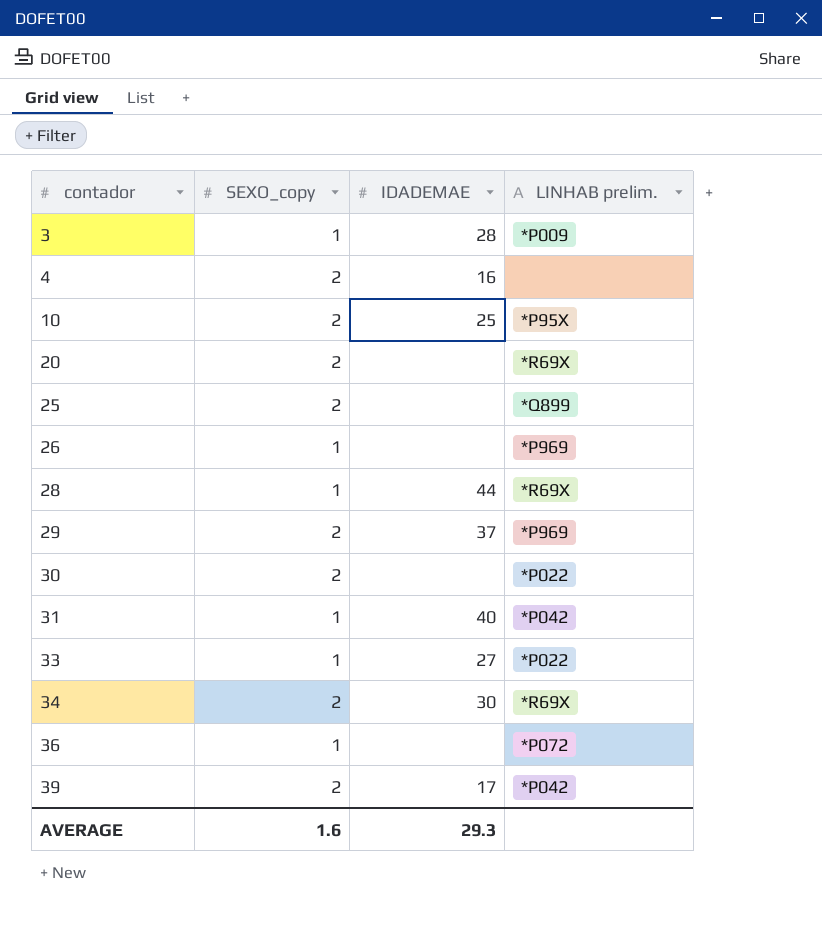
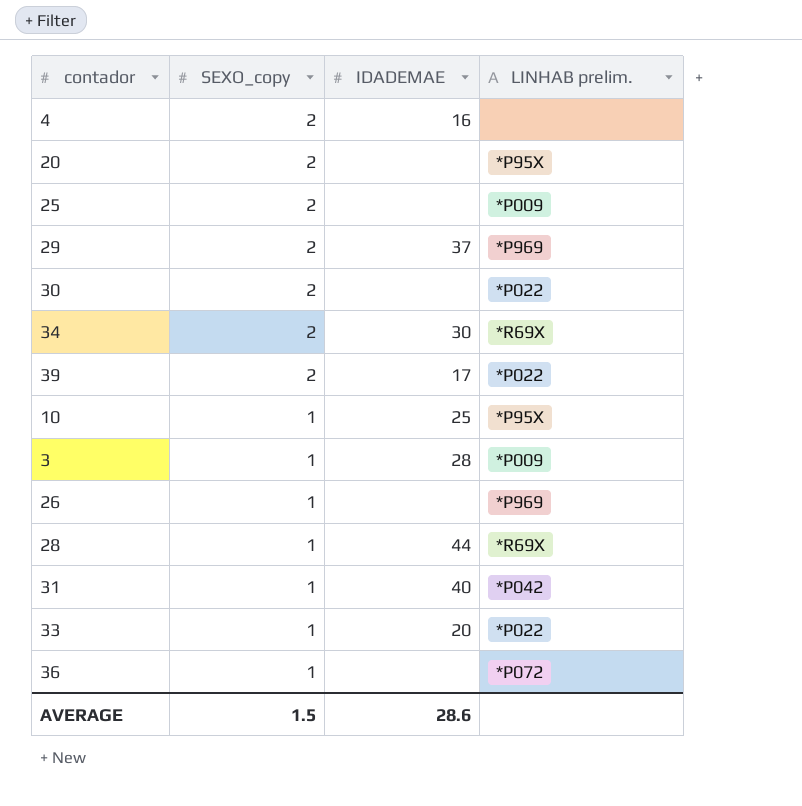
row order: contador ascending -> SEXO_copy descending
20 | LINHAB prelim.: *R69X -> *P95X
25 | LINHAB prelim.: *Q899 -> *P009
39 | LINHAB prelim.: *P042 -> *P022
10 | SEXO_copy: 2 -> 1
33 | IDADEMAE: 27 -> 20
AVERAGE | SEXO_copy: 1.6 -> 1.5
AVERAGE | IDADEMAE: 29.3 -> 28.6

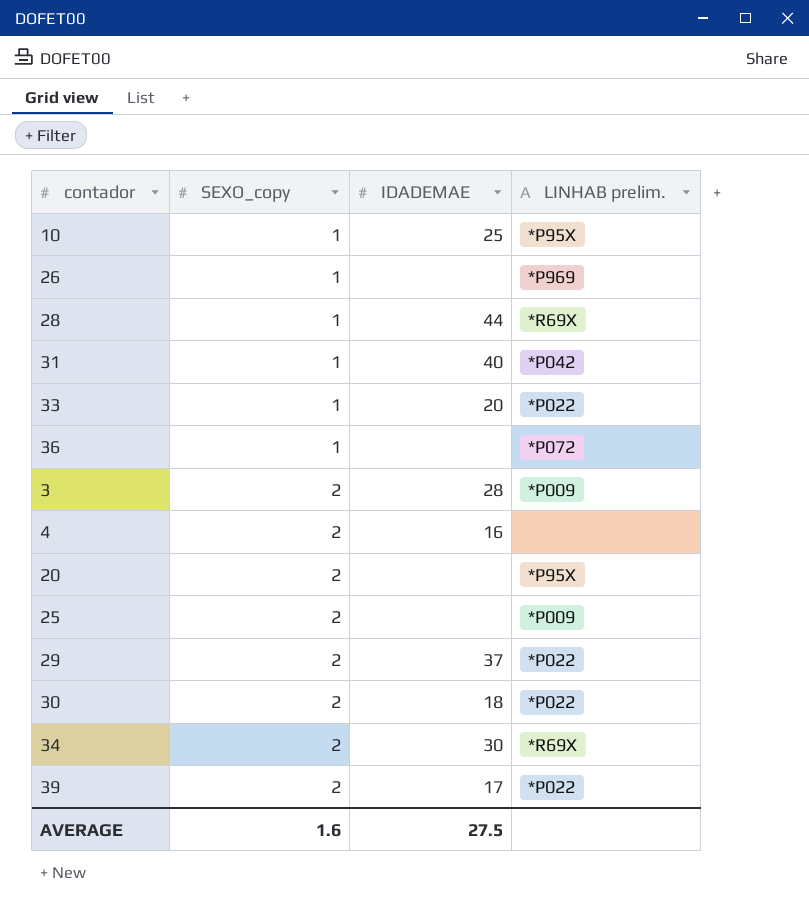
row order: SEXO_copy descending -> SEXO_copy ascending
3 | SEXO_copy: 1 -> 2
29 | LINHAB prelim.: *P969 -> *P022
30 | IDADEMAE: none -> 18
AVERAGE | SEXO_copy: 1.5 -> 1.6
AVERAGE | IDADEMAE: 28.6 -> 27.5

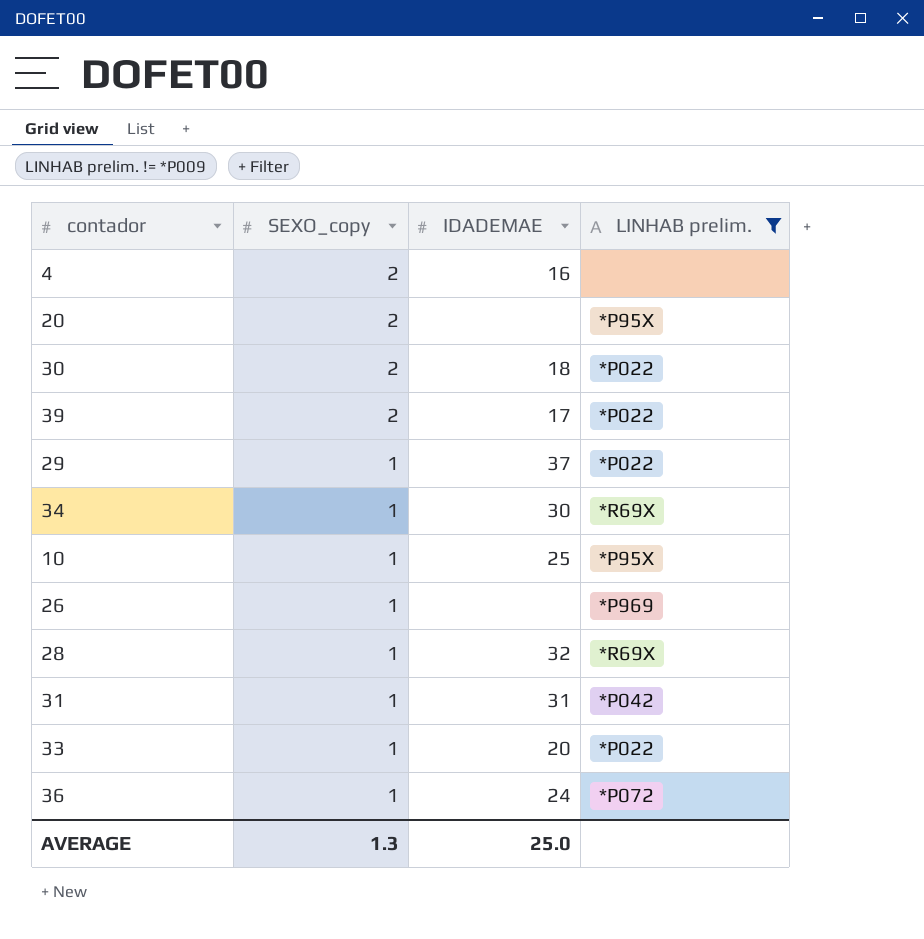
filter: none -> LINHAB prelim. != *P009
row order: SEXO_copy ascending -> SEXO_copy descending
29 | SEXO_copy: 2 -> 1
34 | SEXO_copy: 2 -> 1
28 | IDADEMAE: 44 -> 32
31 | IDADEMAE: 40 -> 31
36 | IDADEMAE: none -> 24
AVERAGE | SEXO_copy: 1.6 -> 1.3
AVERAGE | IDADEMAE: 27.5 -> 25.0

